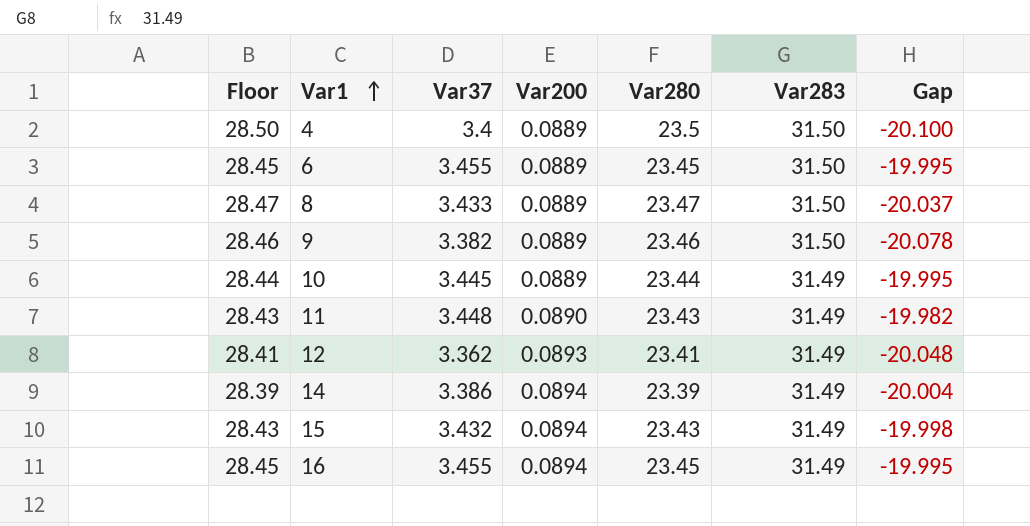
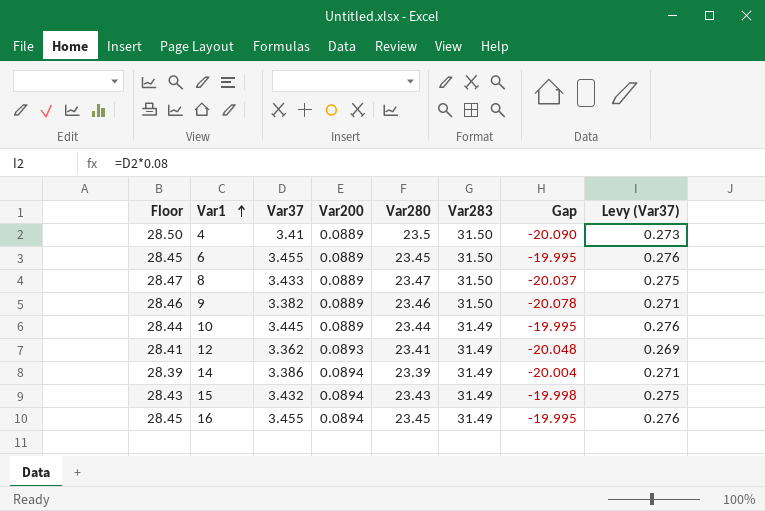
column Levy (Var37) | formula: none -> [Var37] * 0.08
row 11: 28.43 | 3.448 | 0.0890 | 23.43 | 31.49 | -19.982 -> none
4 | Var37: 3.4 -> 3.41
4 | Gap: -20.100 -> -20.090

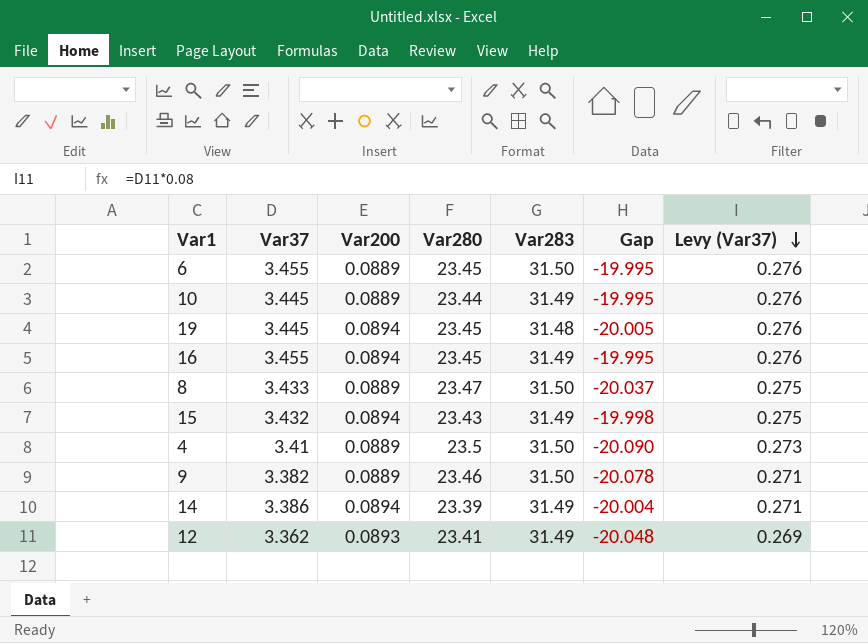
row order: Var1 ascending -> Levy (Var37) descending
column Floor | formula: [Var280] + 5 -> none
row 19: none -> 3.445 | 0.0894 | 23.45 | 31.48 | -20.005 | 0.276

